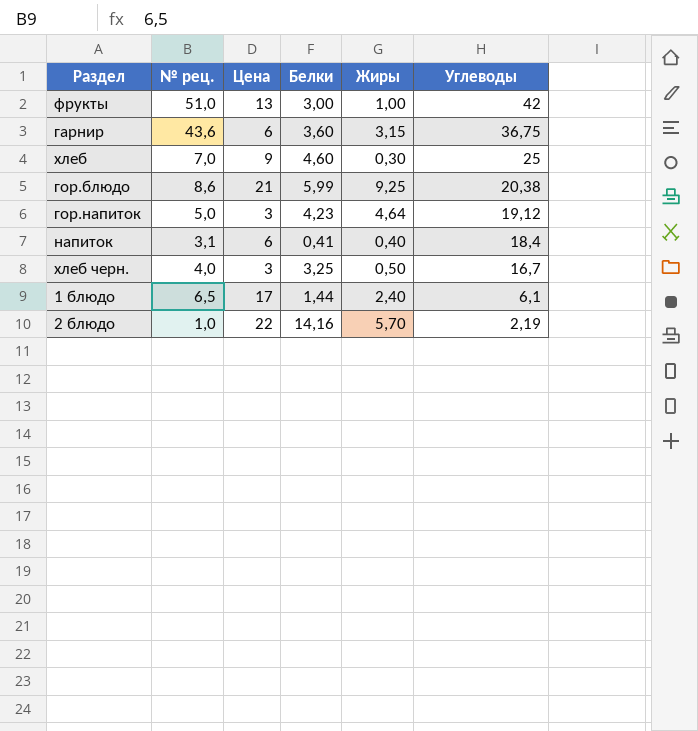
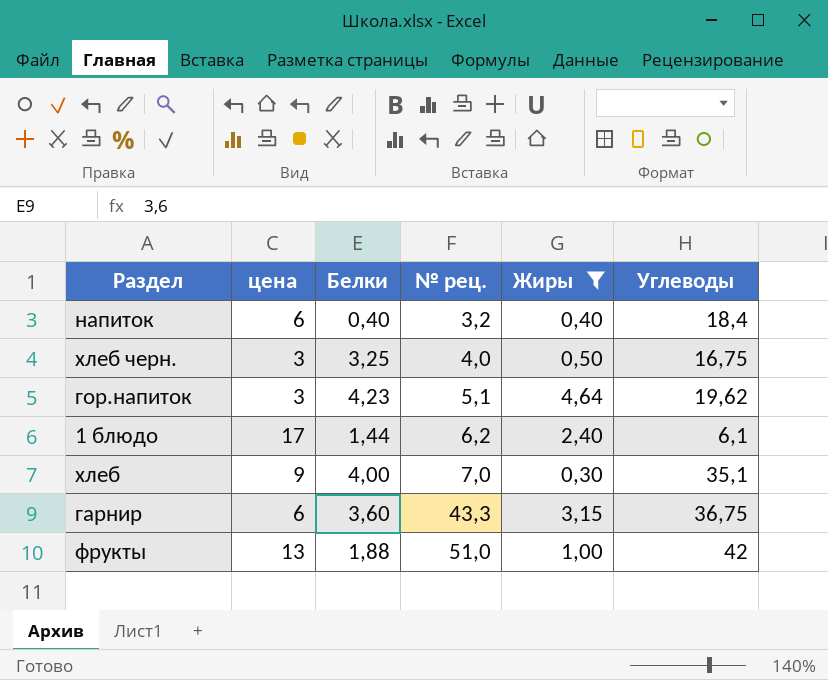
filter: none -> Жиры <= 4,64
row order: Углеводы descending -> № рец. ascending
column name: Цена -> цена
column № рец. | position: 2 -> 4
напиток | Белки: 0,41 -> 0,40
напиток | № рец.: 3,1 -> 3,2
хлеб черн. | Углеводы: 16,7 -> 16,75
гор.напиток | № рец.: 5,0 -> 5,1
гор.напиток | Углеводы: 19,12 -> 19,62
1 блюдо | № рец.: 6,5 -> 6,2
хлеб | Белки: 4,60 -> 4,00
хлеб | Углеводы: 25 -> 35,1
гарнир | № рец.: 43,6 -> 43,3
фрукты | Белки: 3,00 -> 1,88

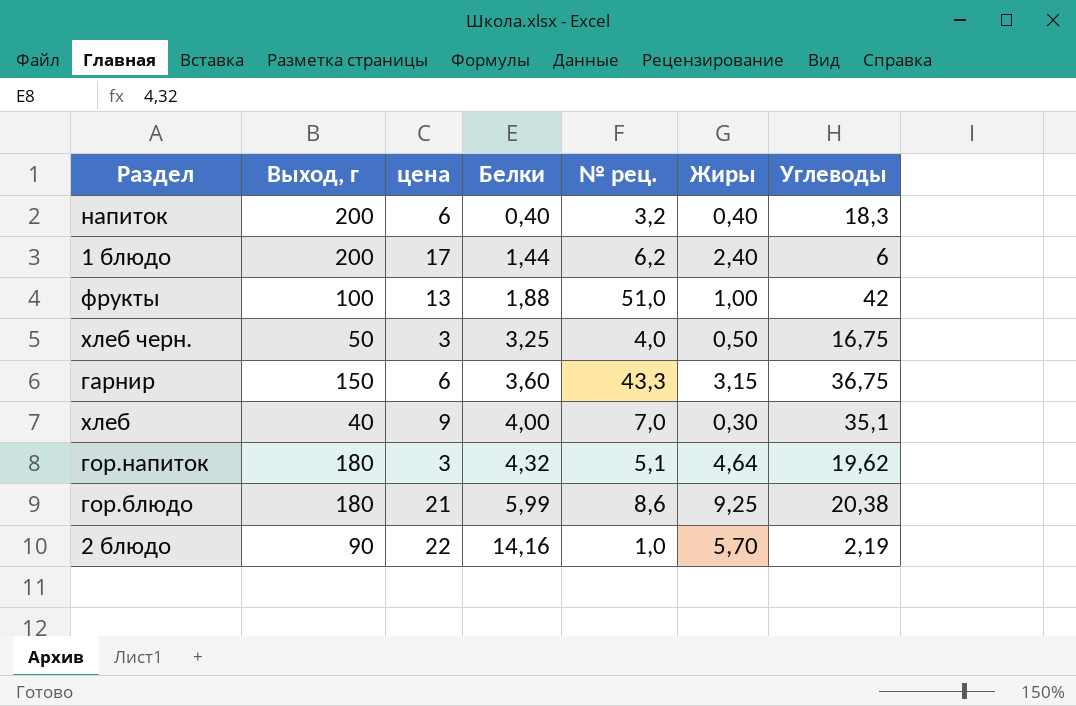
filter: Жиры <= 4,64 -> none
row order: № рец. ascending -> Белки ascending
column Выход, г | position: none -> 2
напиток | Углеводы: 18,4 -> 18,3
1 блюдо | Углеводы: 6,1 -> 6
гор.напиток | Белки: 4,23 -> 4,32

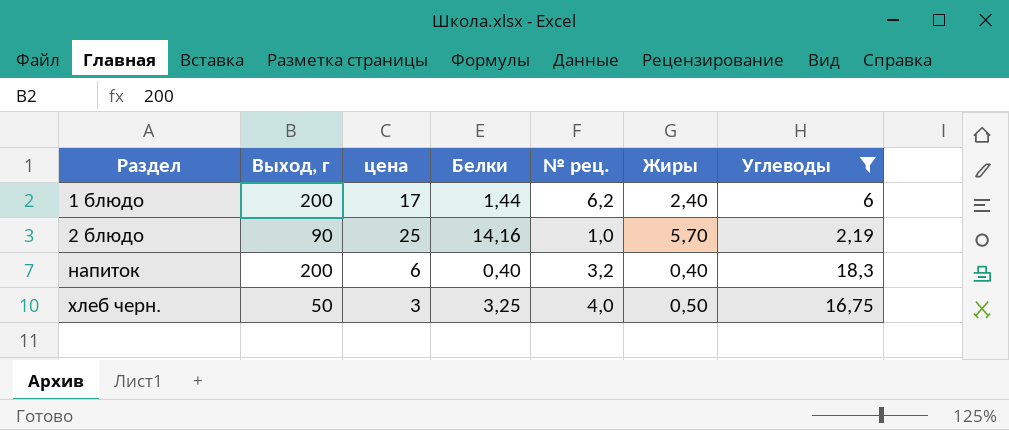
filter: none -> Углеводы <= 18,3
row order: Белки ascending -> Раздел ascending
2 блюдо | цена: 22 -> 25

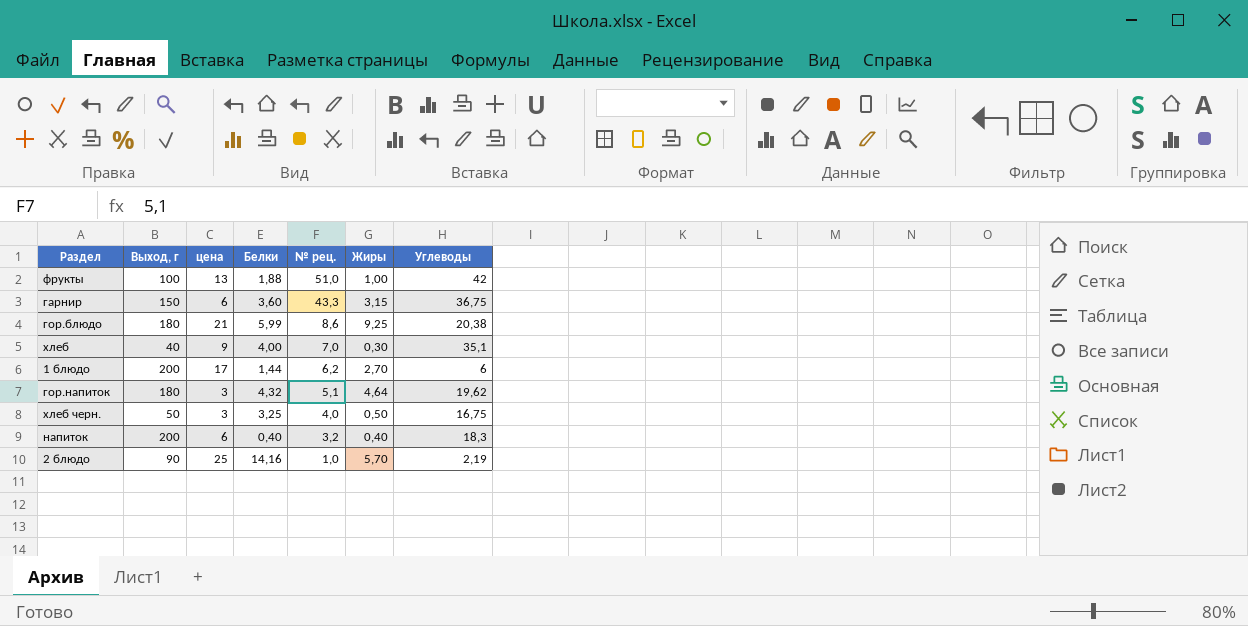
filter: Углеводы <= 18,3 -> none
row order: Раздел ascending -> № рец. descending
1 блюдо | Жиры: 2,40 -> 2,70

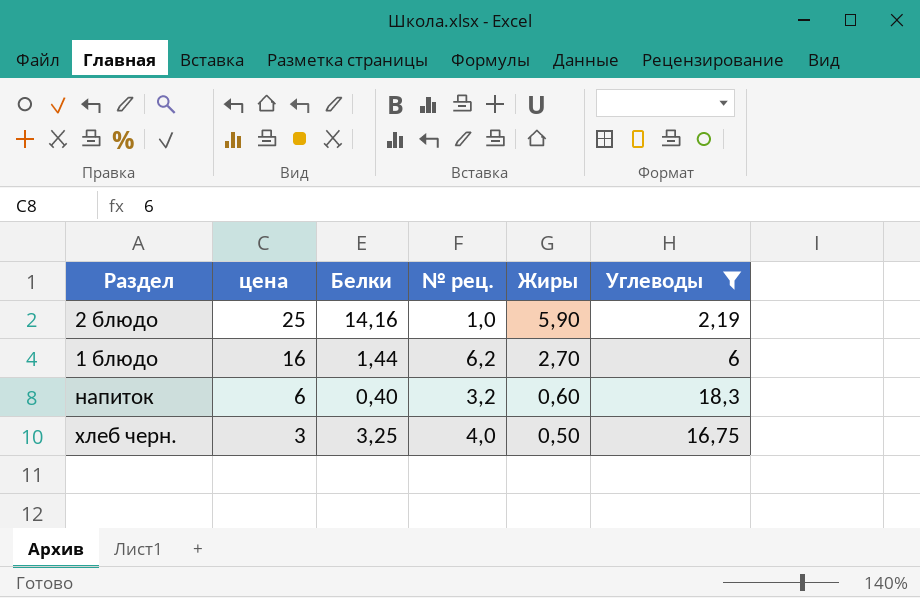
filter: none -> Углеводы <= 18,3
row order: № рец. descending -> цена descending
column Выход, г | position: 2 -> none
2 блюдо | Жиры: 5,70 -> 5,90
1 блюдо | цена: 17 -> 16
напиток | Жиры: 0,40 -> 0,60

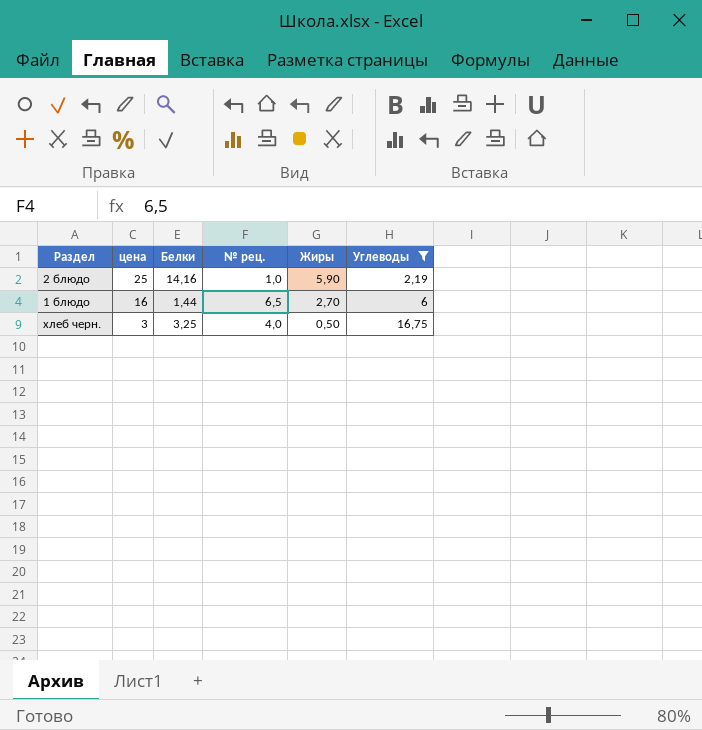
row напиток: 6 | 0,40 | 3,2 | 0,60 | 18,3 -> none
1 блюдо | № рец.: 6,2 -> 6,5

